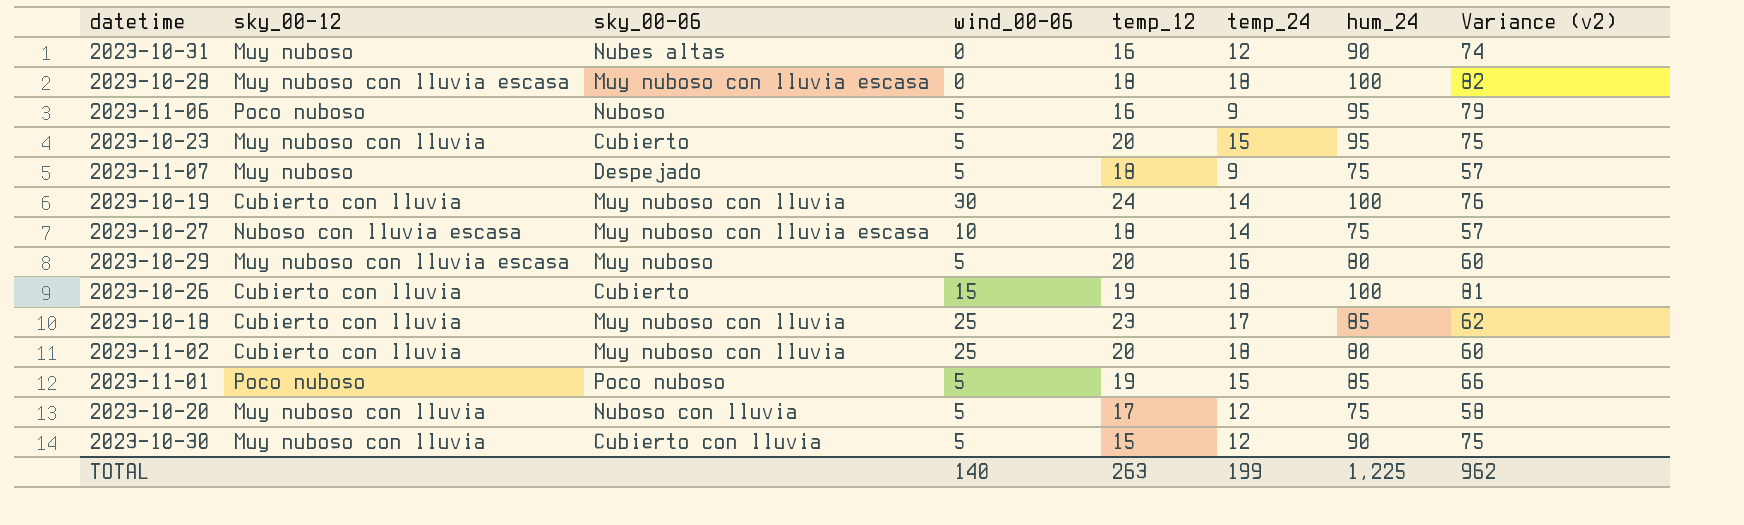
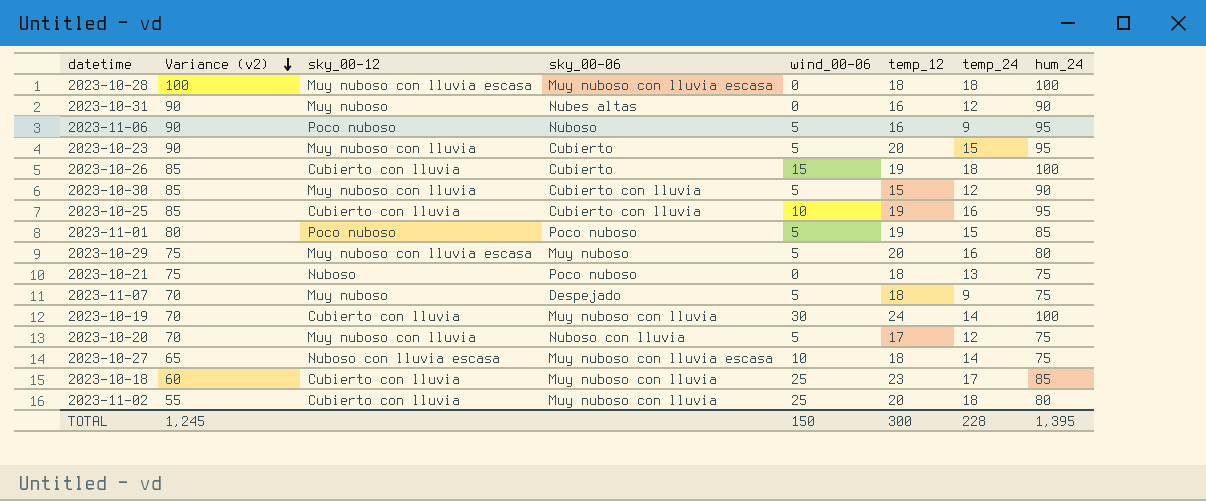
row order: none -> Variance (v2) descending
column Variance (v2) | formula: [hum_24] - [temp_12] -> [hum_24] - [wind_00-06]
column Variance (v2) | position: 8 -> 2
row 2023-10-25: none -> 85 | Cubierto con lluvia | Cubierto con lluvia | 10 | 19 | 16 | 95
row 2023-10-21: none -> 75 | Nuboso | Poco nuboso | 0 | 18 | 13 | 75
TOTAL | Variance (v2): 962 -> 1,245
TOTAL | wind_00-06: 140 -> 150
TOTAL | temp_12: 263 -> 300
TOTAL | temp_24: 199 -> 228
TOTAL | hum_24: 1,225 -> 1,395

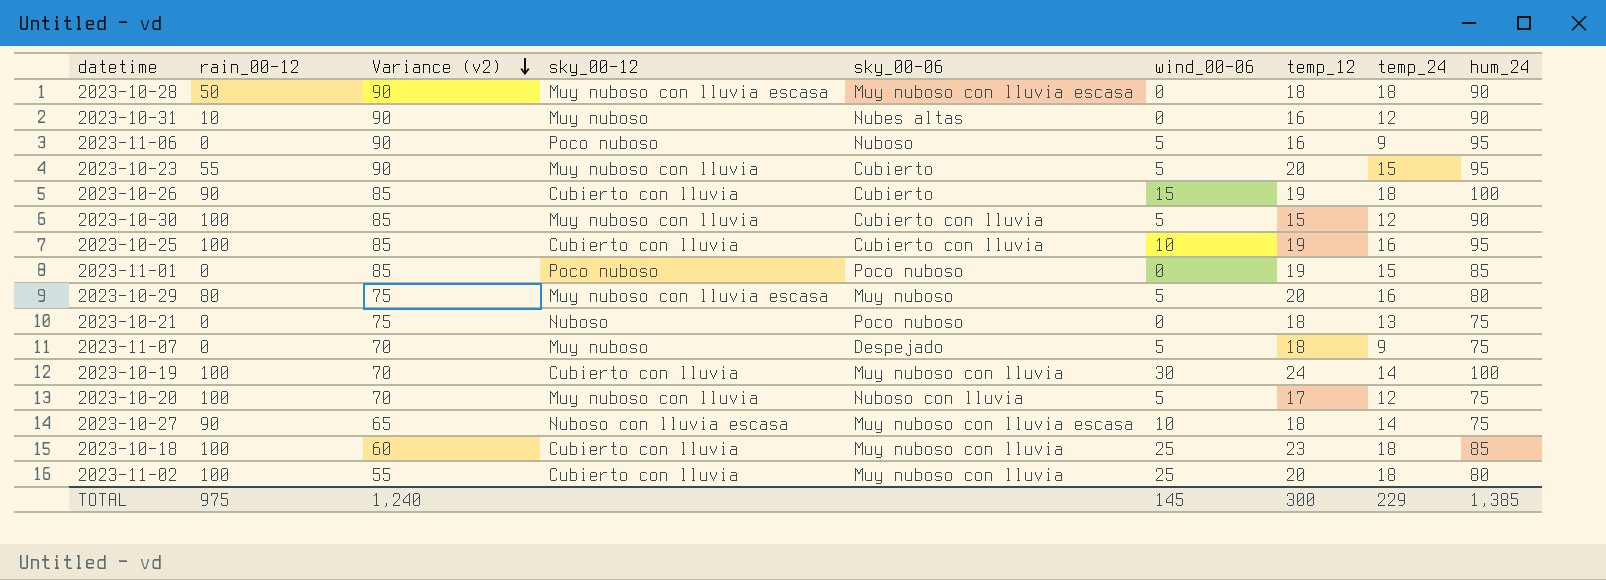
column rain_00-12 | position: none -> 2
2023-10-28 | Variance (v2): 100 -> 90
2023-10-28 | hum_24: 100 -> 90
2023-11-01 | Variance (v2): 80 -> 85
2023-11-01 | wind_00-06: 5 -> 0
2023-10-18 | temp_24: 17 -> 18
TOTAL | Variance (v2): 1,245 -> 1,240
TOTAL | wind_00-06: 150 -> 145
TOTAL | temp_24: 228 -> 229
TOTAL | hum_24: 1,395 -> 1,385

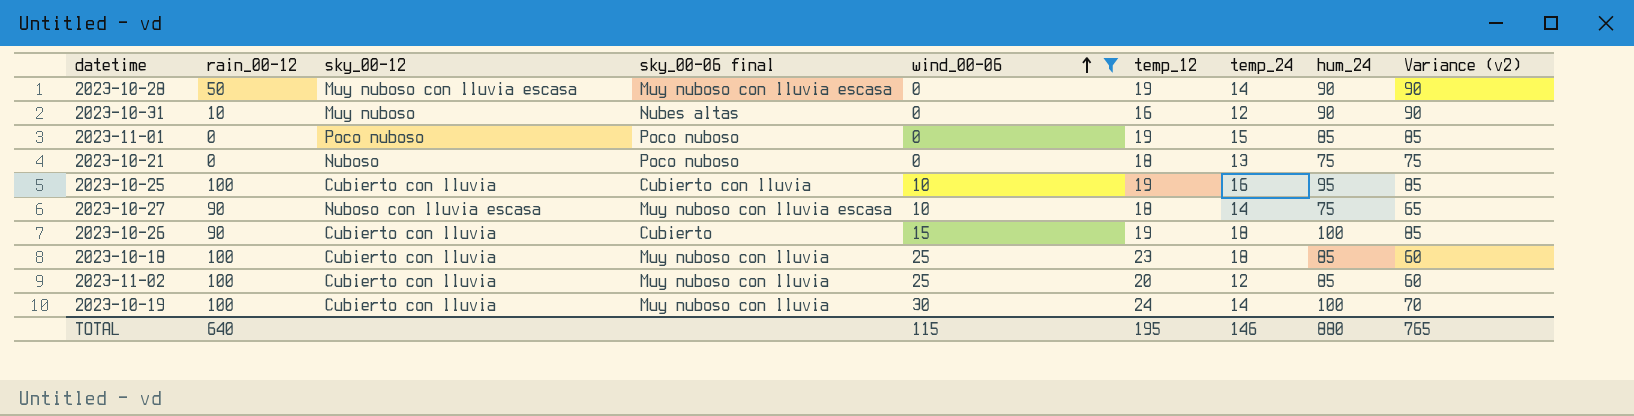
filter: none -> wind_00-06 != 5
row order: Variance (v2) descending -> wind_00-06 ascending
column name: sky_00-06 -> sky_00-06 final
column Variance (v2) | position: 3 -> 9
2023-10-28 | temp_12: 18 -> 19
2023-10-28 | temp_24: 18 -> 14
2023-11-02 | temp_24: 18 -> 12
2023-11-02 | hum_24: 80 -> 85
2023-11-02 | Variance (v2): 55 -> 60
TOTAL | rain_00-12: 975 -> 640
TOTAL | wind_00-06: 145 -> 115
TOTAL | temp_12: 300 -> 195
TOTAL | temp_24: 229 -> 146
TOTAL | hum_24: 1,385 -> 880
TOTAL | Variance (v2): 1,240 -> 765

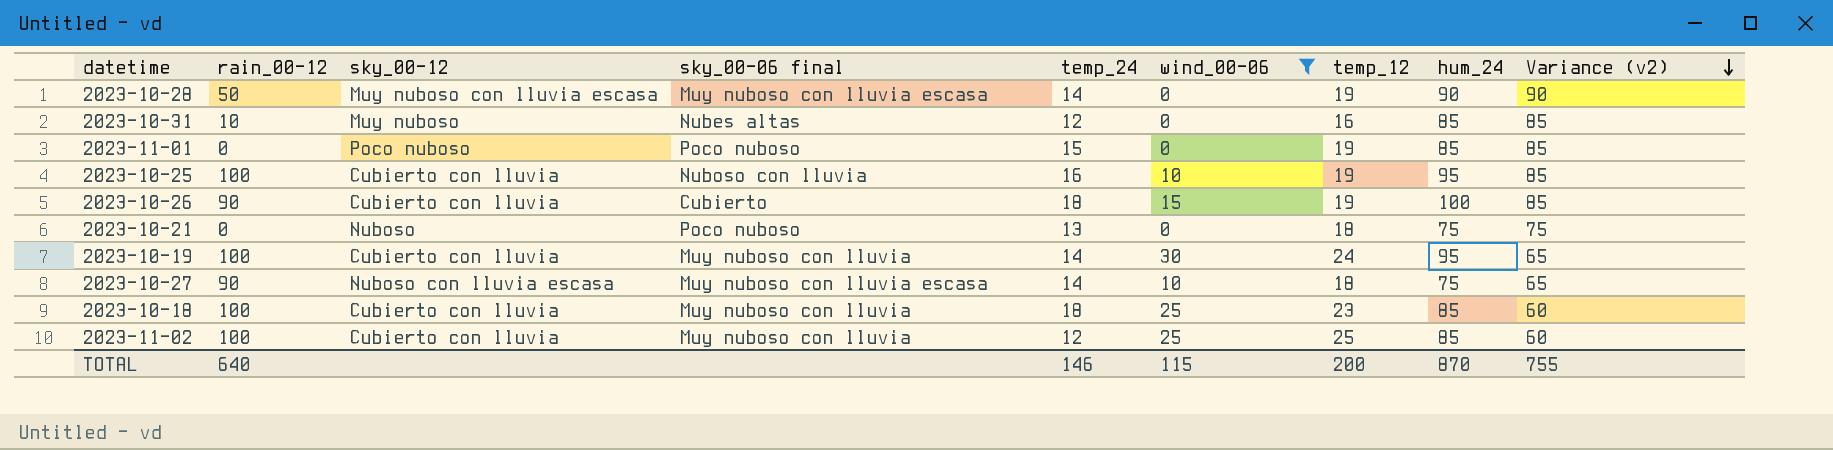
row order: wind_00-06 ascending -> Variance (v2) descending
column temp_24 | position: 7 -> 5
2023-10-31 | hum_24: 90 -> 85
2023-10-31 | Variance (v2): 90 -> 85
2023-10-25 | sky_00-06 final: Cubierto con lluvia -> Nuboso con lluvia
2023-10-19 | hum_24: 100 -> 95
2023-10-19 | Variance (v2): 70 -> 65
2023-11-02 | temp_12: 20 -> 25
TOTAL | temp_12: 195 -> 200
TOTAL | hum_24: 880 -> 870
TOTAL | Variance (v2): 765 -> 755

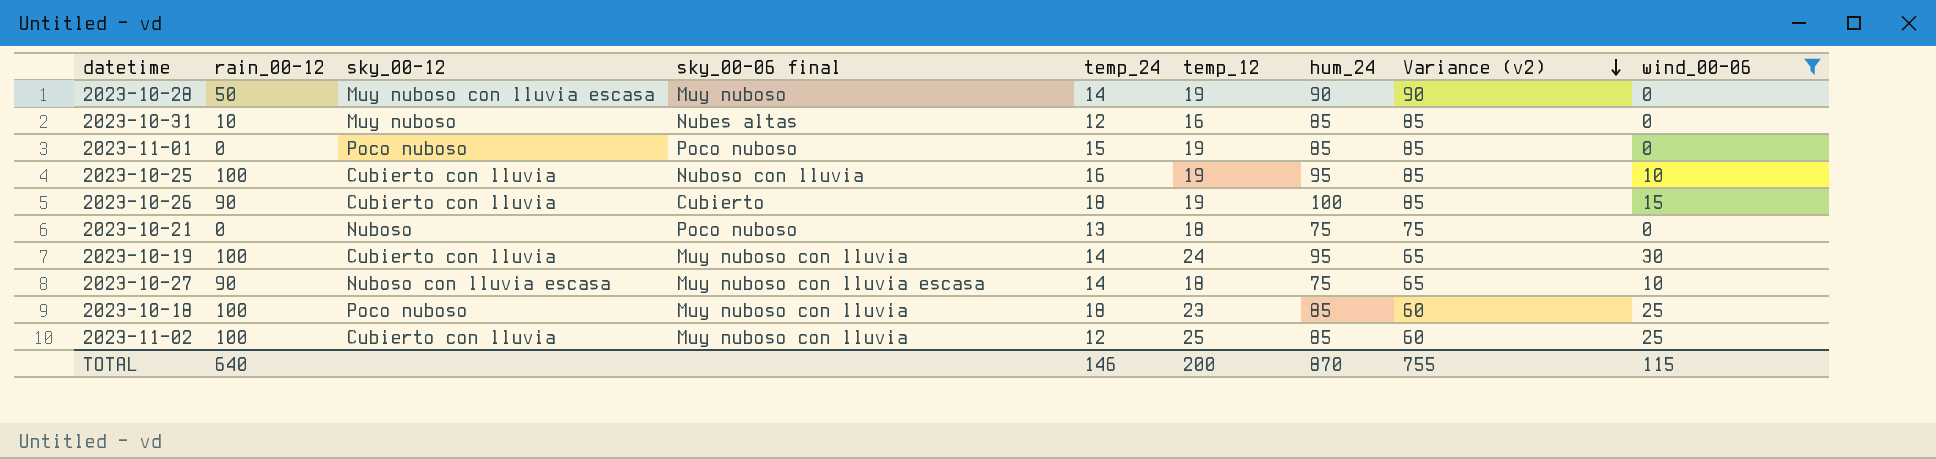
column wind_00-06 | position: 6 -> 9
2023-10-28 | sky_00-06 final: Muy nuboso con lluvia escasa -> Muy nuboso
2023-10-18 | sky_00-12: Cubierto con lluvia -> Poco nuboso

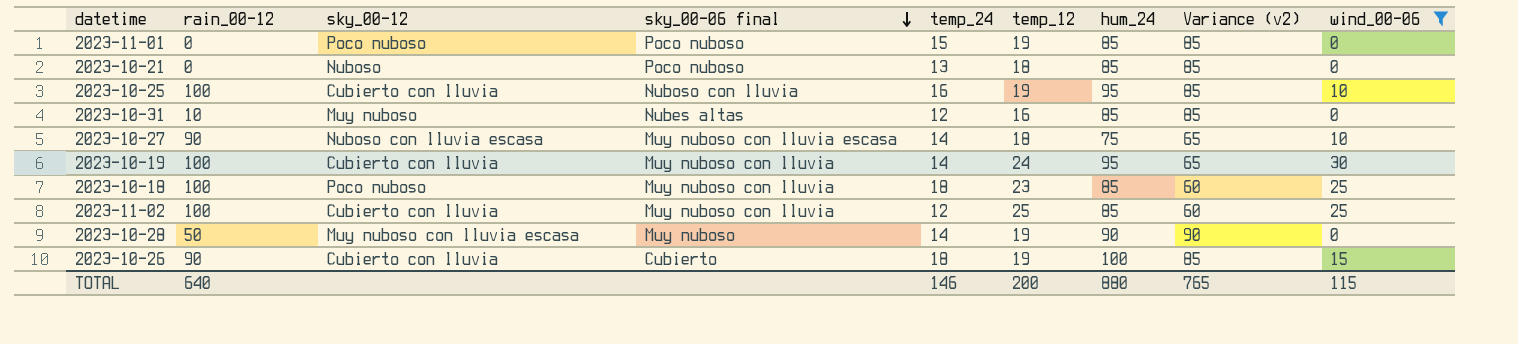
row order: Variance (v2) descending -> sky_00-06 final descending
2023-10-21 | hum_24: 75 -> 85
2023-10-21 | Variance (v2): 75 -> 85
TOTAL | hum_24: 870 -> 880
TOTAL | Variance (v2): 755 -> 765

